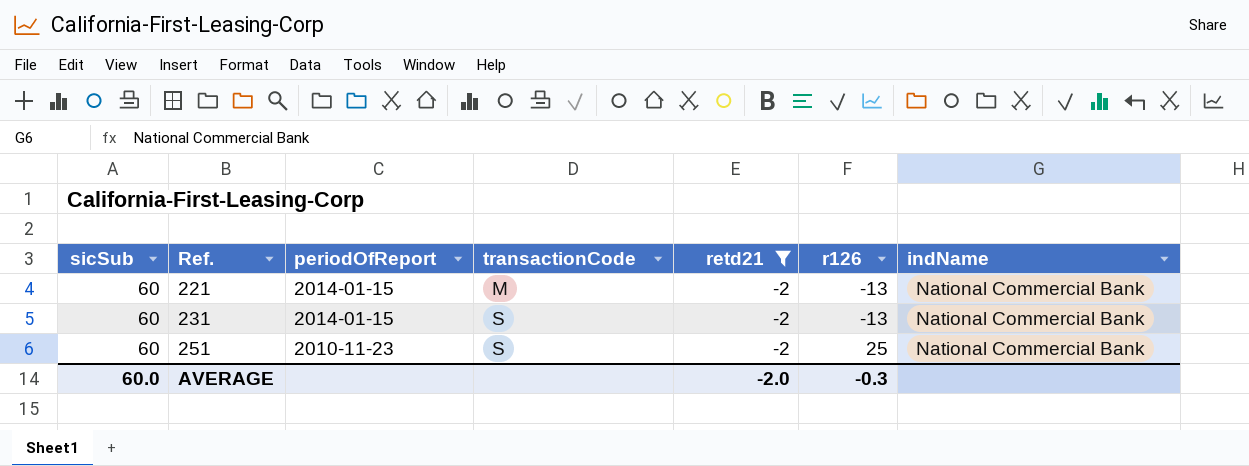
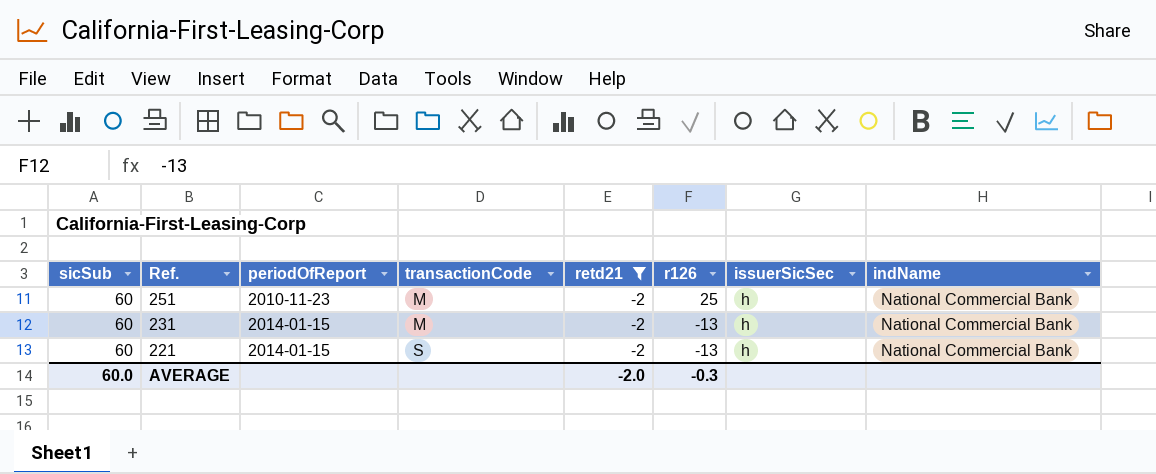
row order: Ref. ascending -> Ref. descending
column issuerSicSec | position: none -> 7
251 | transactionCode: S -> M
231 | transactionCode: S -> M
221 | transactionCode: M -> S

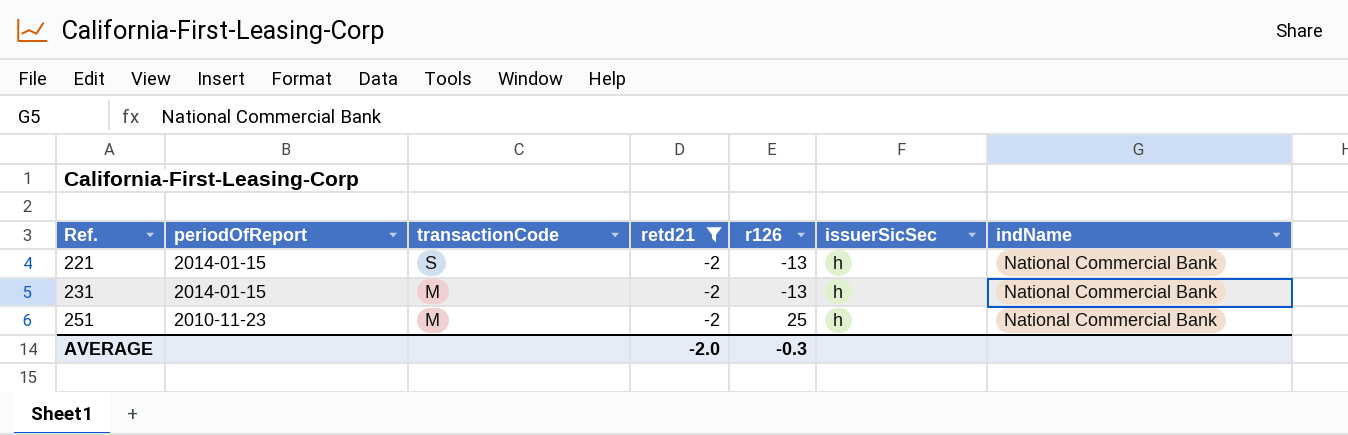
row order: Ref. descending -> Ref. ascending
column sicSub | position: 1 -> none

